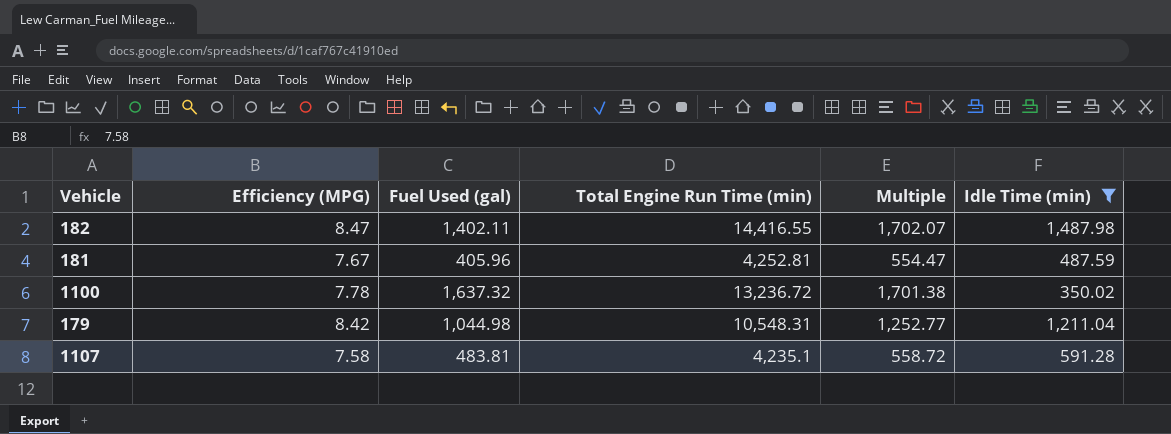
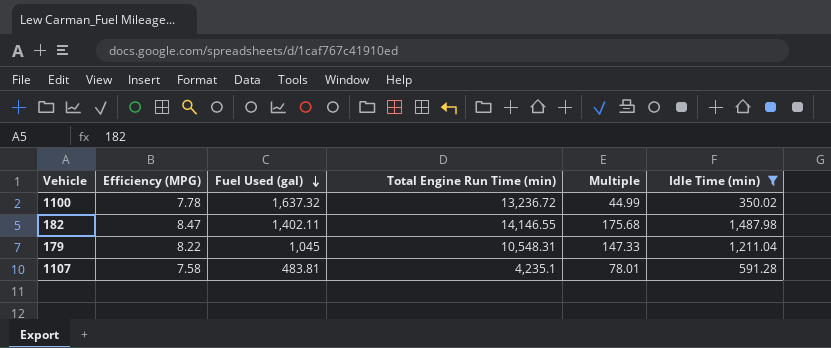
row order: none -> Fuel Used (gal) descending
column Multiple | formula: [Total Engine Run Time (min)] / [Efficiency (MPG)] -> [Idle Time (min)] / [Efficiency (MPG)]
row 181: 7.67 | 405.96 | 4,252.81 | 554.47 | 487.59 -> none
182 | Total Engine Run Time (min): 14,416.55 -> 14,146.55
179 | Efficiency (MPG): 8.42 -> 8.22
179 | Fuel Used (gal): 1,044.98 -> 1,045

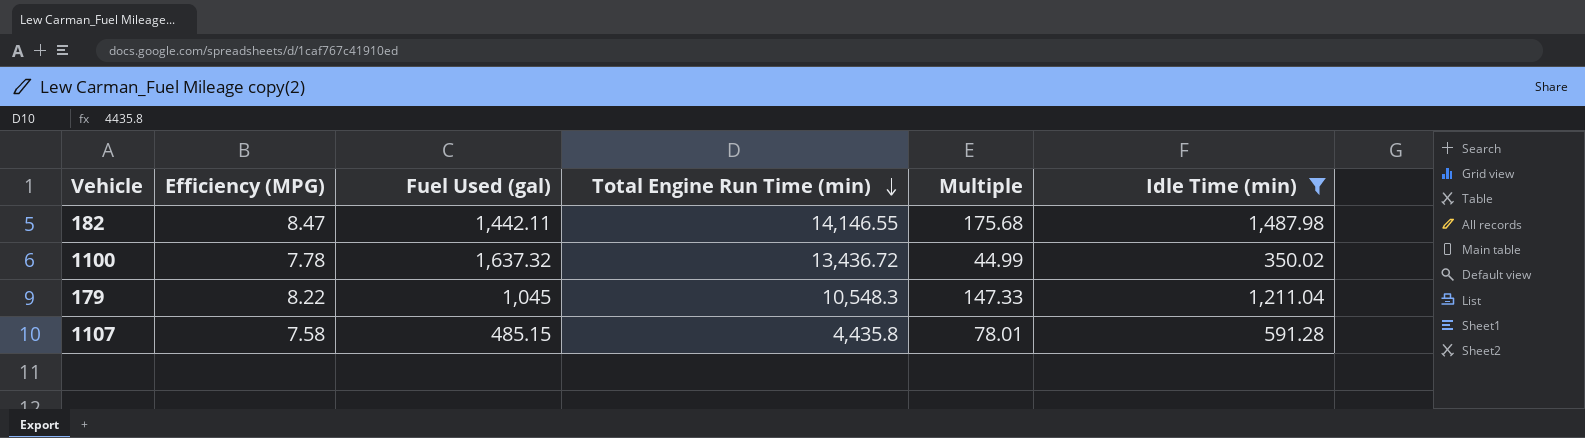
row order: Fuel Used (gal) descending -> Total Engine Run Time (min) descending
182 | Fuel Used (gal): 1,402.11 -> 1,442.11
1100 | Total Engine Run Time (min): 13,236.72 -> 13,436.72
179 | Total Engine Run Time (min): 10,548.31 -> 10,548.3
1107 | Fuel Used (gal): 483.81 -> 485.15
1107 | Total Engine Run Time (min): 4,235.1 -> 4,435.8

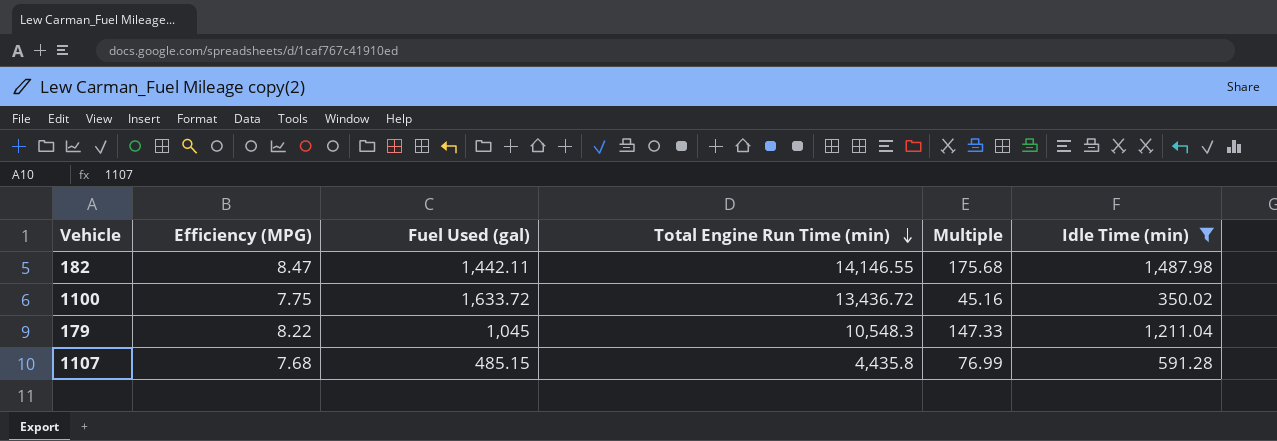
1100 | Efficiency (MPG): 7.78 -> 7.75
1100 | Fuel Used (gal): 1,637.32 -> 1,633.72
1100 | Multiple: 44.99 -> 45.16
1107 | Efficiency (MPG): 7.58 -> 7.68
1107 | Multiple: 78.01 -> 76.99

